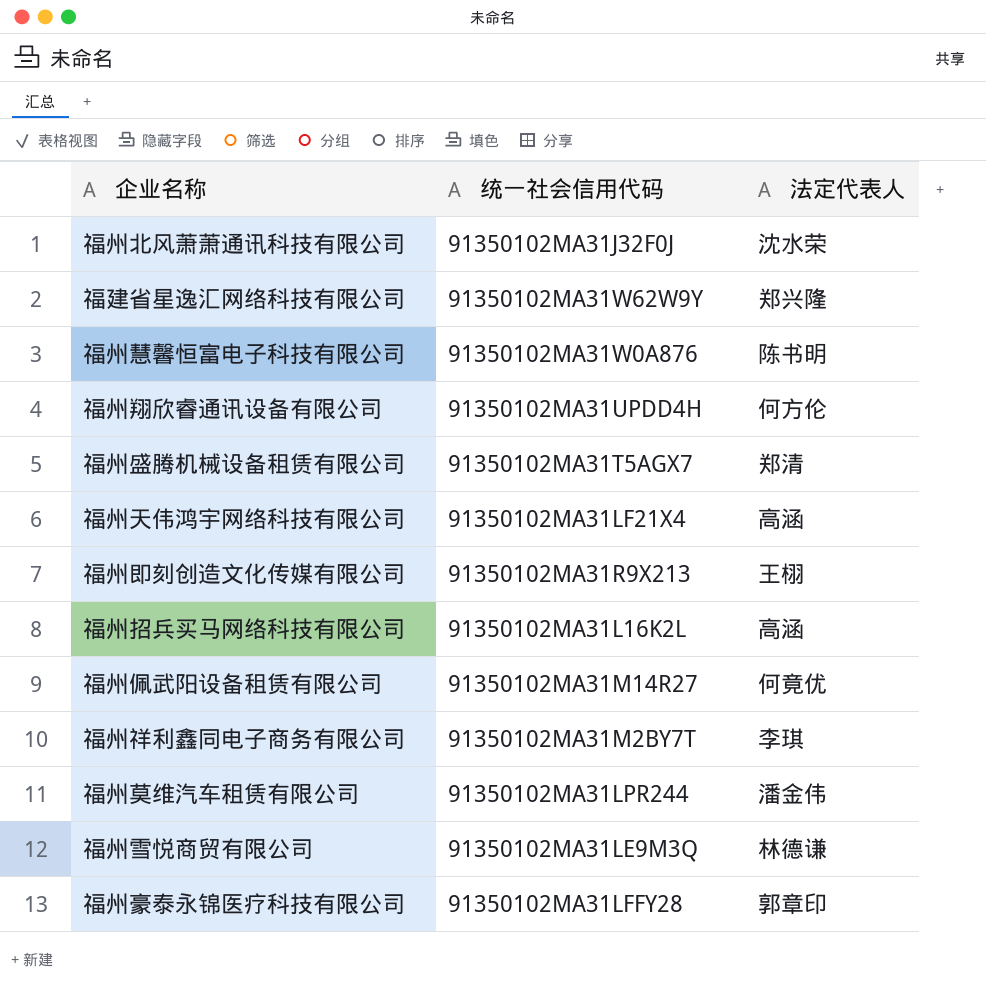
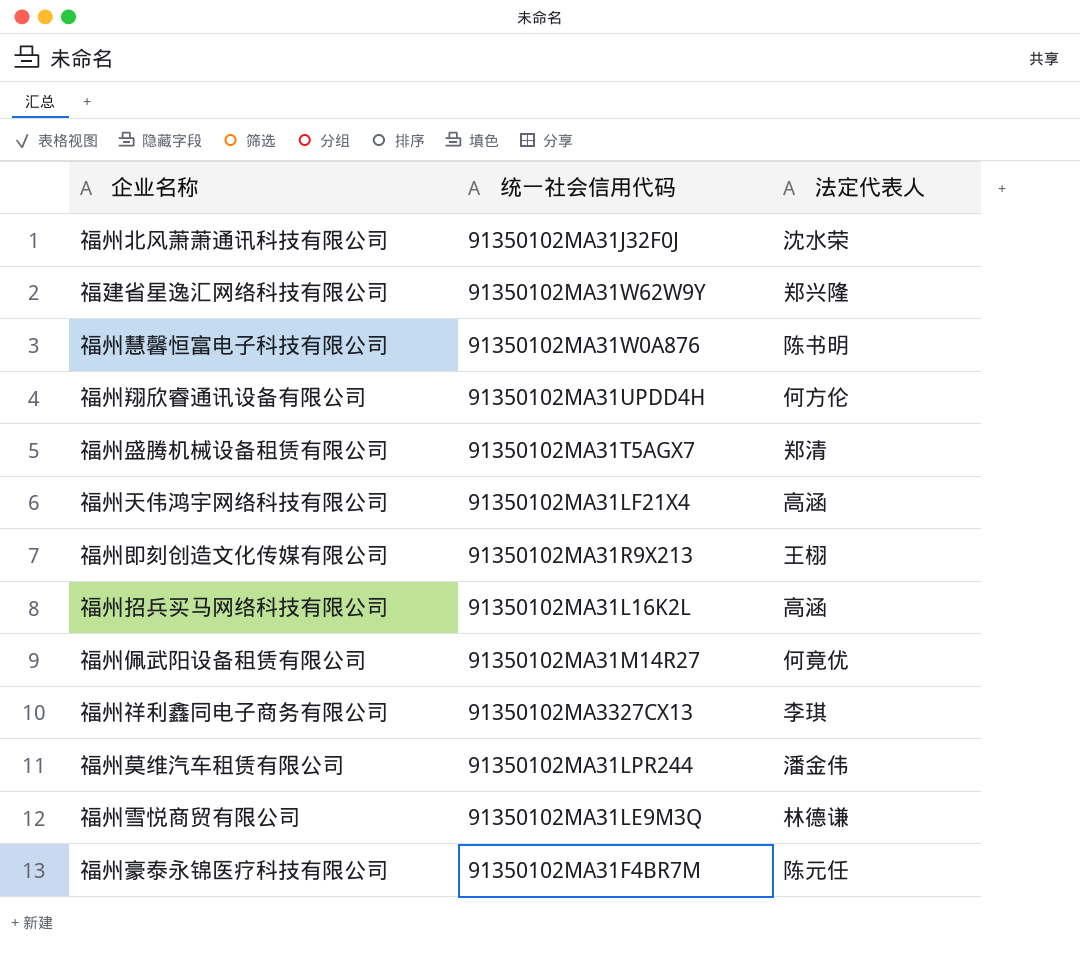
福州祥利鑫同电子商务有限公司 | 统一社会信用代码: 91350102MA31M2BY7T -> 91350102MA3327CX13
福州豪泰永锦医疗科技有限公司 | 统一社会信用代码: 91350102MA31LFFY28 -> 91350102MA31F4BR7M
福州豪泰永锦医疗科技有限公司 | 法定代表人: 郭章印 -> 陈元任

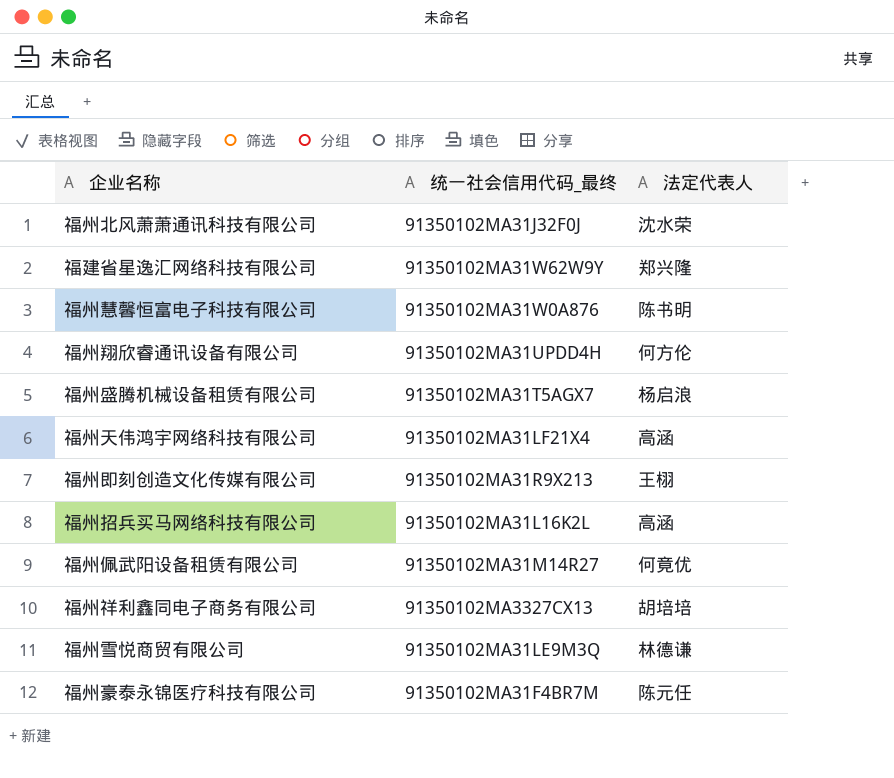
column name: 统一社会信用代码 -> 统一社会信用代码_最终
row 福州莫维汽车租赁有限公司: 91350102MA31LPR244 | 潘金伟 -> none
福州盛腾机械设备租赁有限公司 | 法定代表人: 郑清 -> 杨启浪
福州祥利鑫同电子商务有限公司 | 法定代表人: 李琪 -> 胡培培

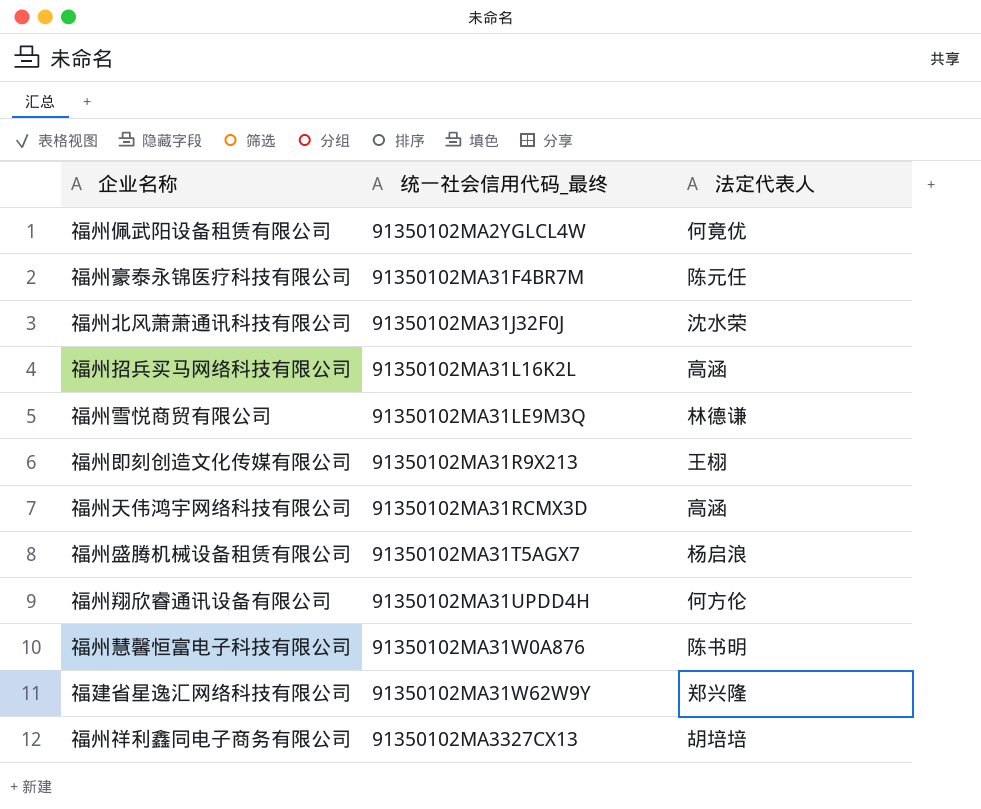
row order: none -> 统一社会信用代码_最终 ascending
福州佩武阳设备租赁有限公司 | 统一社会信用代码_最终: 91350102MA31M14R27 -> 91350102MA2YGLCL4W
福州天伟鸿宇网络科技有限公司 | 统一社会信用代码_最终: 91350102MA31LF21X4 -> 91350102MA31RCMX3D

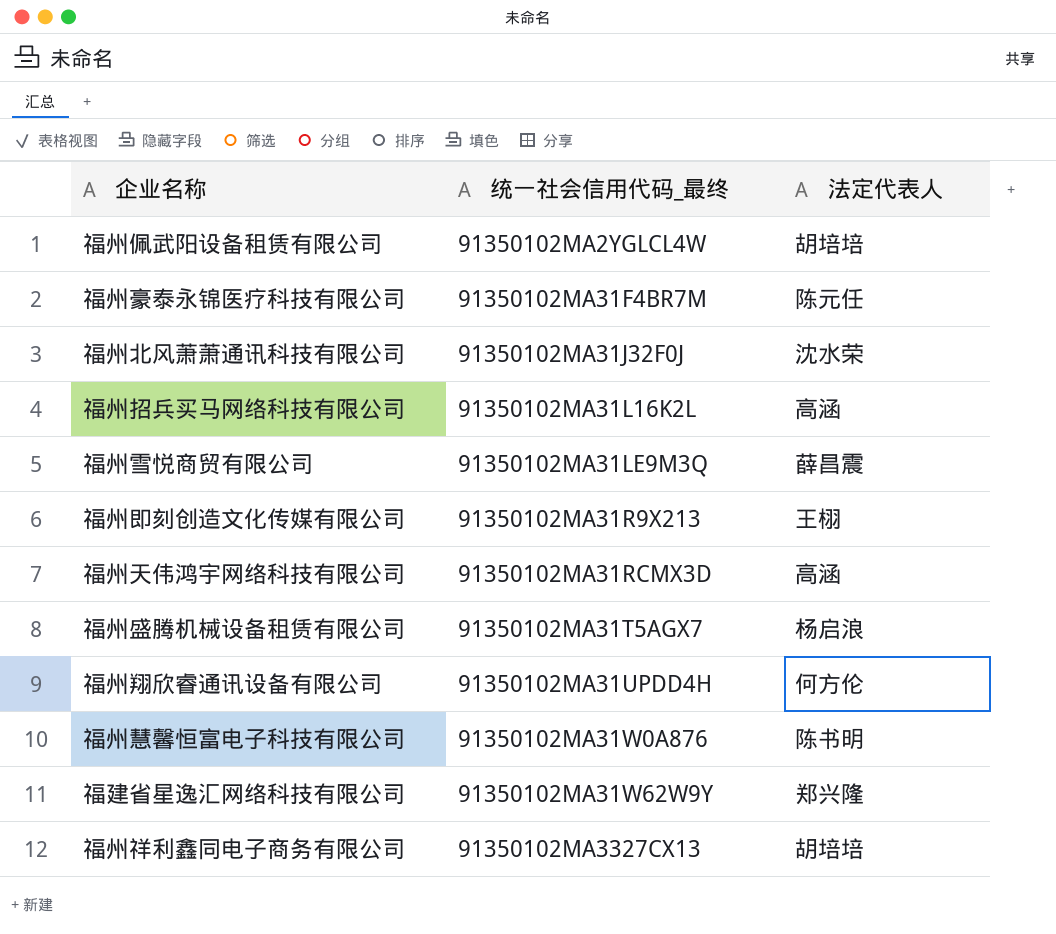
福州佩武阳设备租赁有限公司 | 法定代表人: 何竟优 -> 胡培培
福州雪悦商贸有限公司 | 法定代表人: 林德谦 -> 薛昌震

